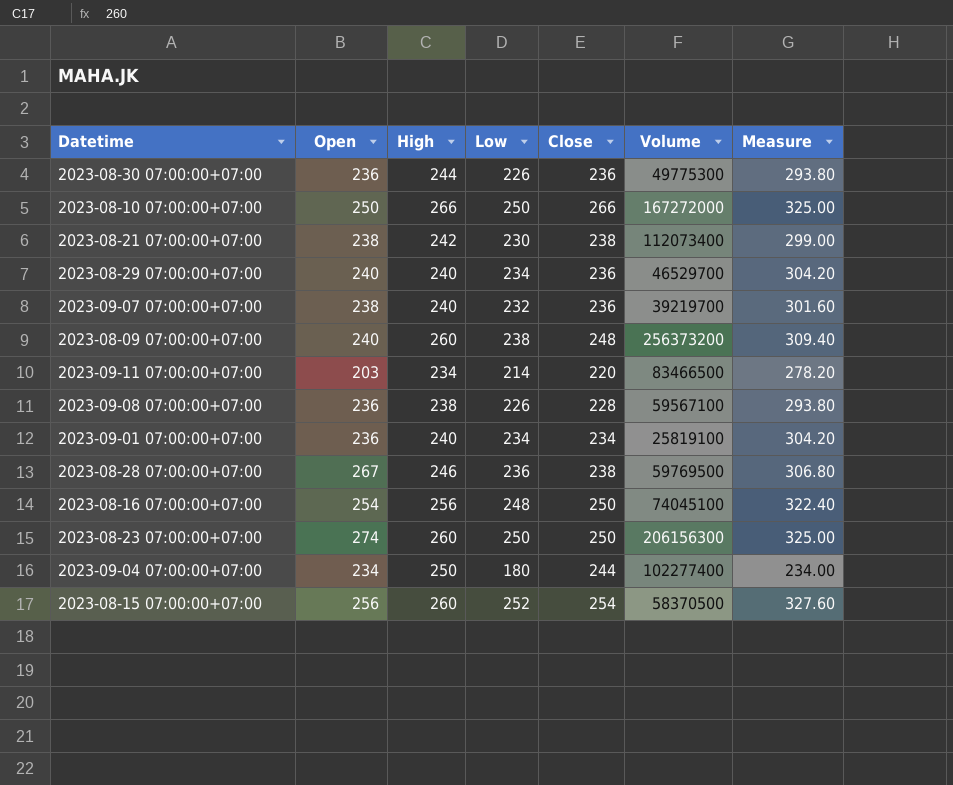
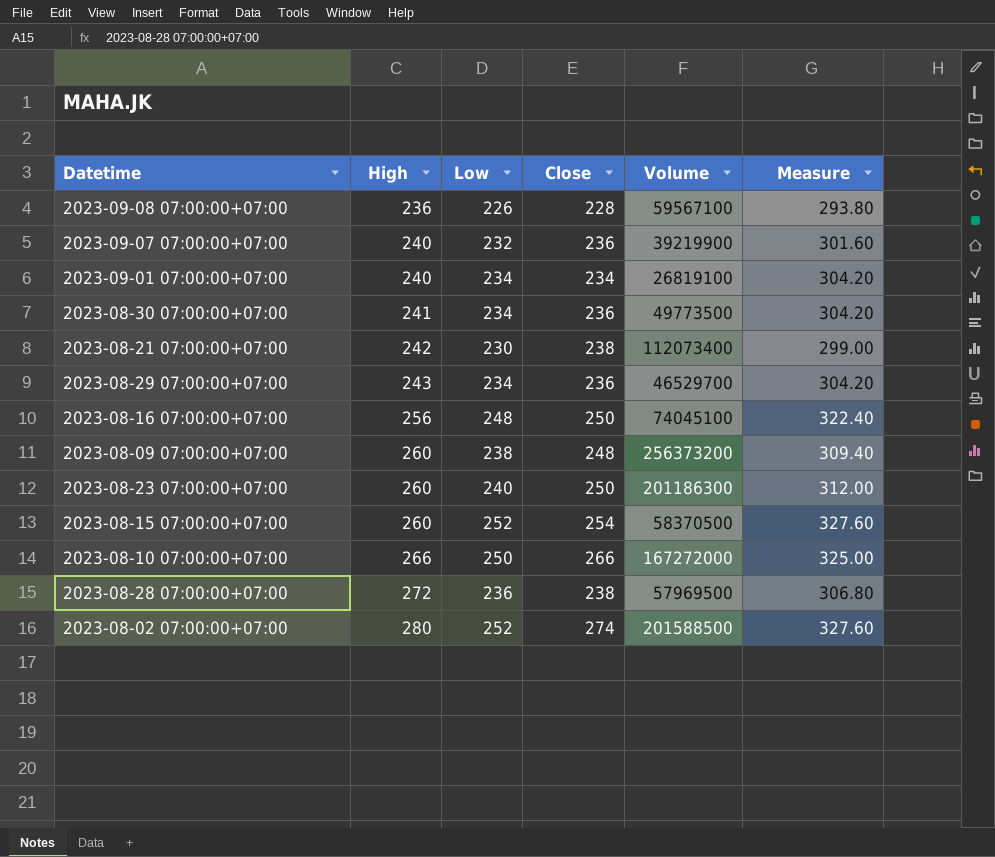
row order: none -> High ascending
column Open | position: 2 -> none
row 2023-09-11 07:00:00+07:00: 203 | 234 | 214 | 220 | 83466500 | 278.20 -> none
row 2023-09-04 07:00:00+07:00: 234 | 250 | 180 | 244 | 102277400 | 234.00 -> none
2023-09-08 07:00:00+07:00 | High: 238 -> 236
2023-09-07 07:00:00+07:00 | Volume: 39219700 -> 39219900
2023-09-01 07:00:00+07:00 | Volume: 25819100 -> 26819100
2023-08-30 07:00:00+07:00 | High: 244 -> 241
2023-08-30 07:00:00+07:00 | Low: 226 -> 234
2023-08-30 07:00:00+07:00 | Volume: 49775300 -> 49773500
2023-08-30 07:00:00+07:00 | Measure: 293.80 -> 304.20
2023-08-29 07:00:00+07:00 | High: 240 -> 243
2023-08-23 07:00:00+07:00 | Low: 250 -> 240
2023-08-23 07:00:00+07:00 | Volume: 206156300 -> 201186300
2023-08-23 07:00:00+07:00 | Measure: 325.00 -> 312.00
2023-08-28 07:00:00+07:00 | High: 246 -> 272
2023-08-28 07:00:00+07:00 | Volume: 59769500 -> 57969500
row 2023-08-02 07:00:00+07:00: none -> 280 | 252 | 274 | 201588500 | 327.60

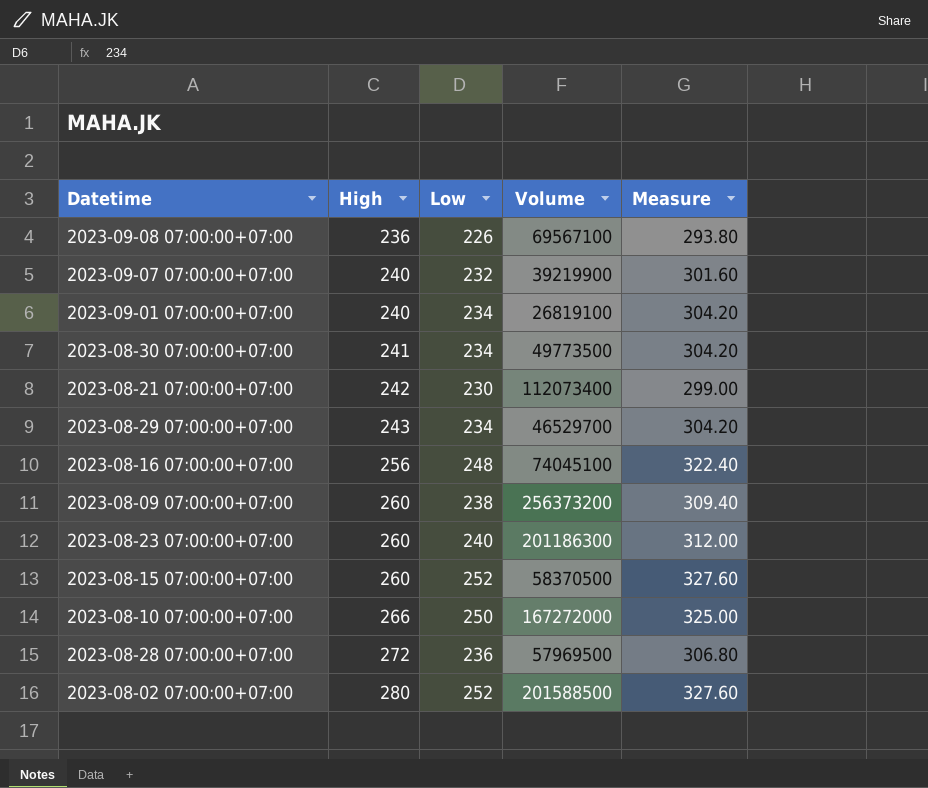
column Close | position: 4 -> none
2023-09-08 07:00:00+07:00 | Volume: 59567100 -> 69567100

